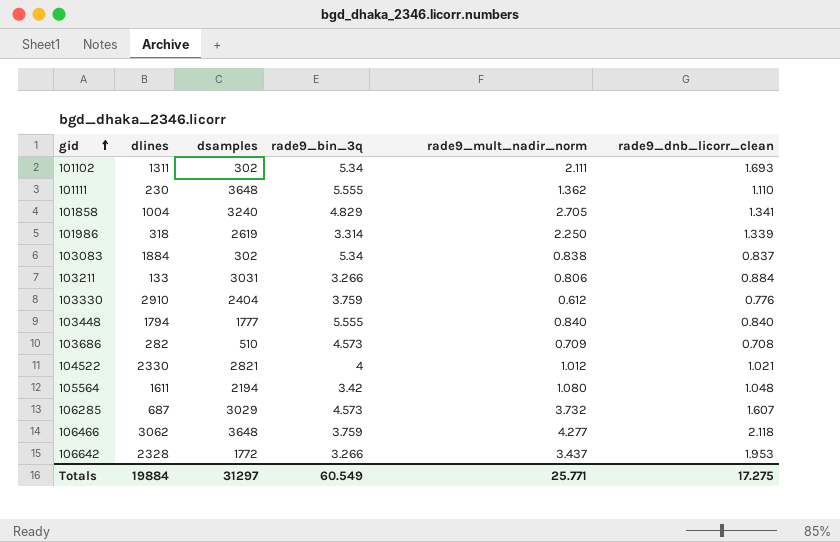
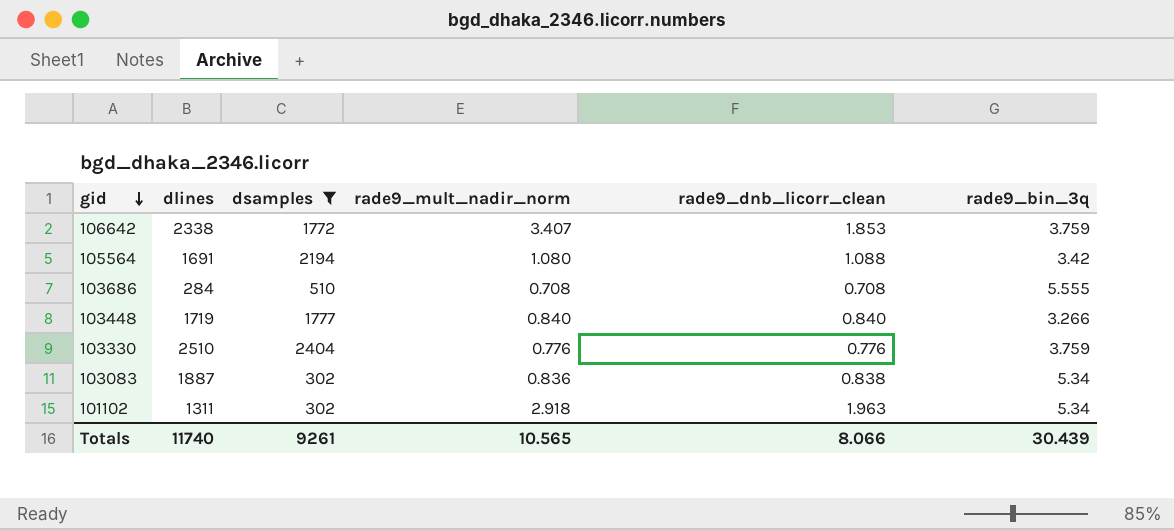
filter: none -> dsamples <= 2404
row order: gid ascending -> gid descending
column rade9_bin_3q | position: 4 -> 6
106642 | dlines: 2328 -> 2338
106642 | rade9_mult_nadir_norm: 3.437 -> 3.407
106642 | rade9_dnb_licorr_clean: 1.953 -> 1.853
106642 | rade9_bin_3q: 3.266 -> 3.759
105564 | dlines: 1611 -> 1691
105564 | rade9_dnb_licorr_clean: 1.048 -> 1.088
103686 | dlines: 282 -> 284
103686 | rade9_mult_nadir_norm: 0.709 -> 0.708
103686 | rade9_bin_3q: 4.573 -> 5.555
103448 | dlines: 1794 -> 1719
103448 | rade9_bin_3q: 5.555 -> 3.266
103330 | dlines: 2910 -> 2510
103330 | rade9_mult_nadir_norm: 0.612 -> 0.776
103083 | dlines: 1884 -> 1887
103083 | rade9_mult_nadir_norm: 0.838 -> 0.836
103083 | rade9_dnb_licorr_clean: 0.837 -> 0.838
101102 | rade9_mult_nadir_norm: 2.111 -> 2.918
101102 | rade9_dnb_licorr_clean: 1.693 -> 1.963
Totals | dlines: 19884 -> 11740
Totals | dsamples: 31297 -> 9261
Totals | rade9_mult_nadir_norm: 25.771 -> 10.565
Totals | rade9_dnb_licorr_clean: 17.275 -> 8.066
Totals | rade9_bin_3q: 60.549 -> 30.439

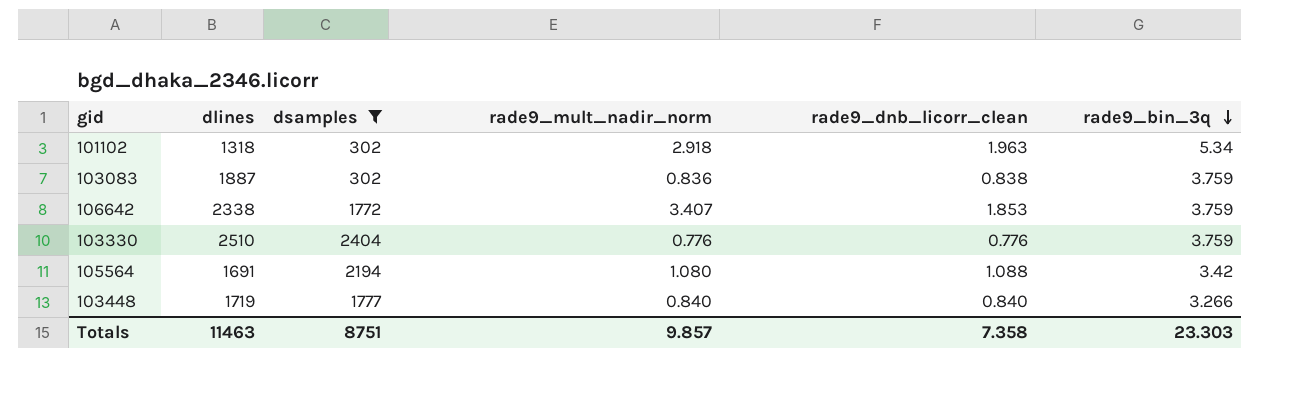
row order: gid descending -> rade9_bin_3q descending
row 103686: 284 | 510 | 0.708 | 0.708 | 5.555 -> none
101102 | dlines: 1311 -> 1318
103083 | rade9_bin_3q: 5.34 -> 3.759
Totals | dlines: 11740 -> 11463
Totals | dsamples: 9261 -> 8751
Totals | rade9_mult_nadir_norm: 10.565 -> 9.857
Totals | rade9_dnb_licorr_clean: 8.066 -> 7.358
Totals | rade9_bin_3q: 30.439 -> 23.303

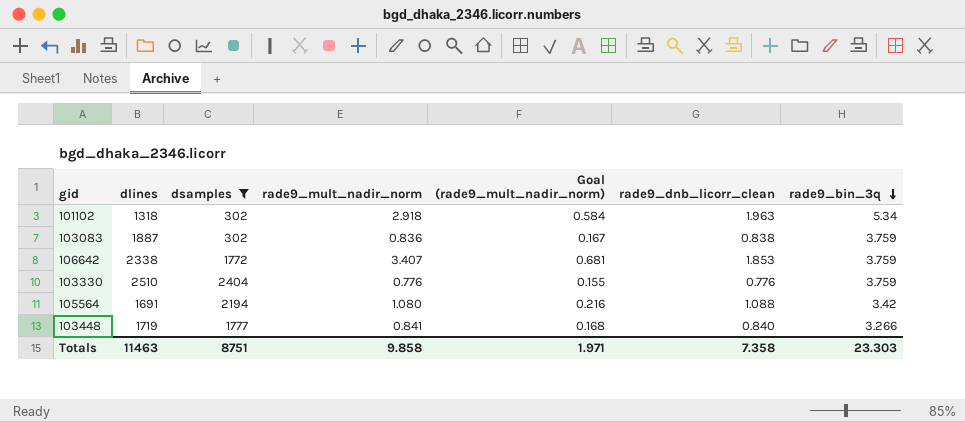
column Goal (rade9_mult_nadir_norm) | formula: none -> [rade9_mult_nadir_norm] * 0.2
103448 | rade9_mult_nadir_norm: 0.840 -> 0.841
Totals | rade9_mult_nadir_norm: 9.857 -> 9.858

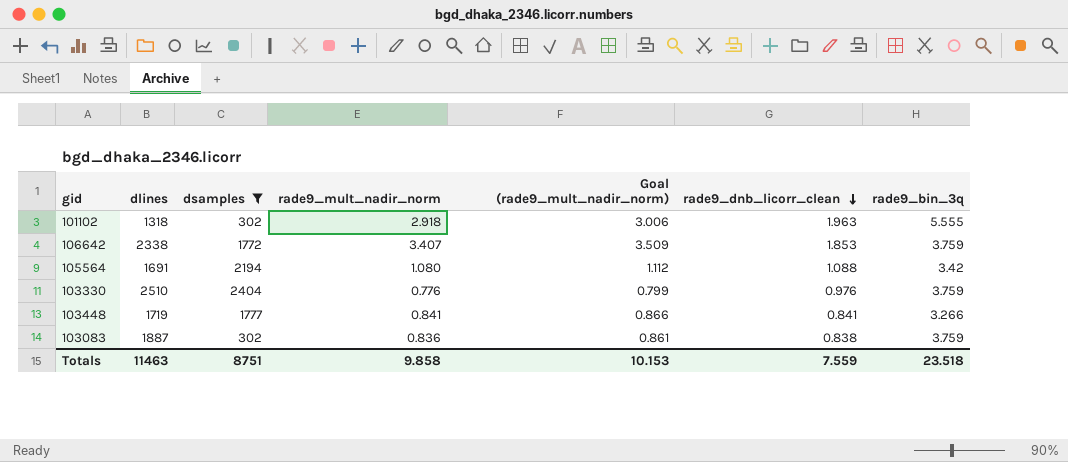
row order: rade9_bin_3q descending -> rade9_dnb_licorr_clean descending
column Goal (rade9_mult_nadir_norm) | formula: [rade9_mult_nadir_norm] * 0.2 -> [rade9_mult_nadir_norm] * 1.03
101102 | rade9_bin_3q: 5.34 -> 5.555
103330 | rade9_dnb_licorr_clean: 0.776 -> 0.976
103448 | rade9_dnb_licorr_clean: 0.840 -> 0.841
Totals | Goal (rade9_mult_nadir_norm): 1.971 -> 10.153
Totals | rade9_dnb_licorr_clean: 7.358 -> 7.559
Totals | rade9_bin_3q: 23.303 -> 23.518

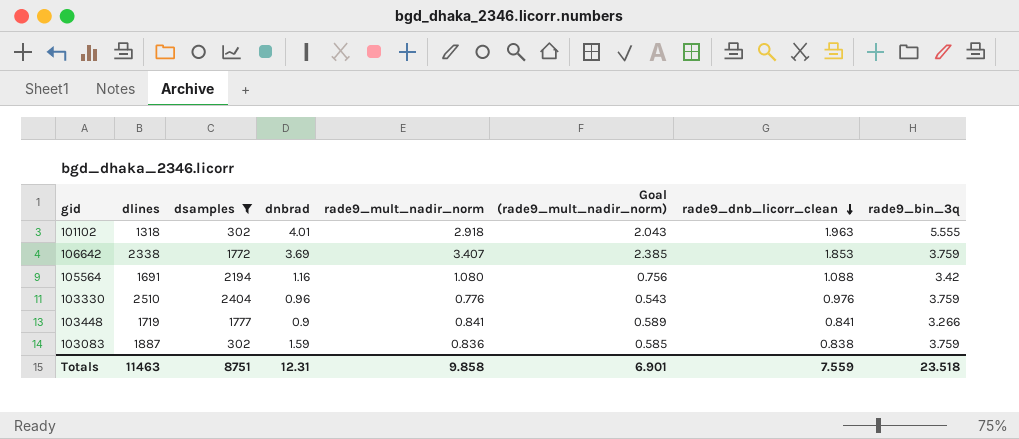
column dnbrad | position: none -> 4
column Goal (rade9_mult_nadir_norm) | formula: [rade9_mult_nadir_norm] * 1.03 -> [rade9_mult_nadir_norm] * 0.7
Totals | Goal (rade9_mult_nadir_norm): 10.153 -> 6.901

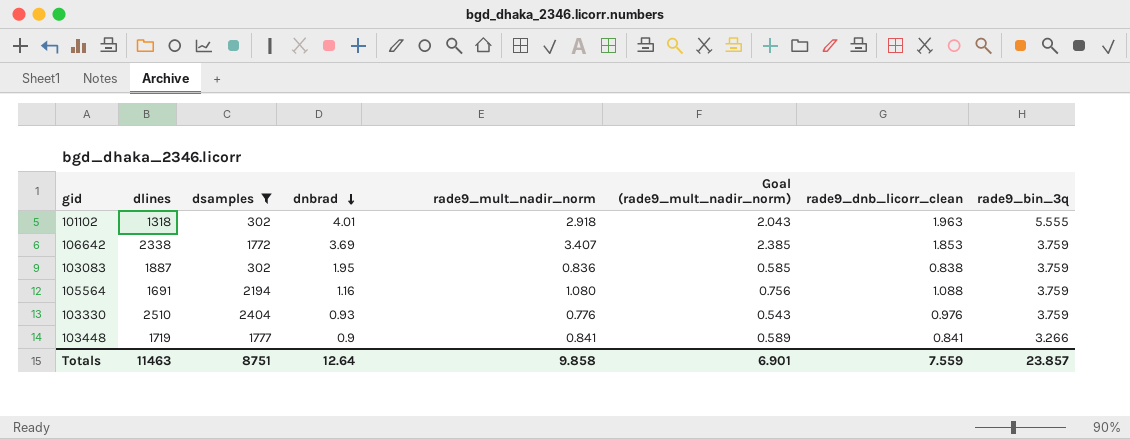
row order: rade9_dnb_licorr_clean descending -> dnbrad descending
103083 | dnbrad: 1.59 -> 1.95
105564 | rade9_bin_3q: 3.42 -> 3.759
103330 | dnbrad: 0.96 -> 0.93
Totals | dnbrad: 12.31 -> 12.64
Totals | rade9_bin_3q: 23.518 -> 23.857

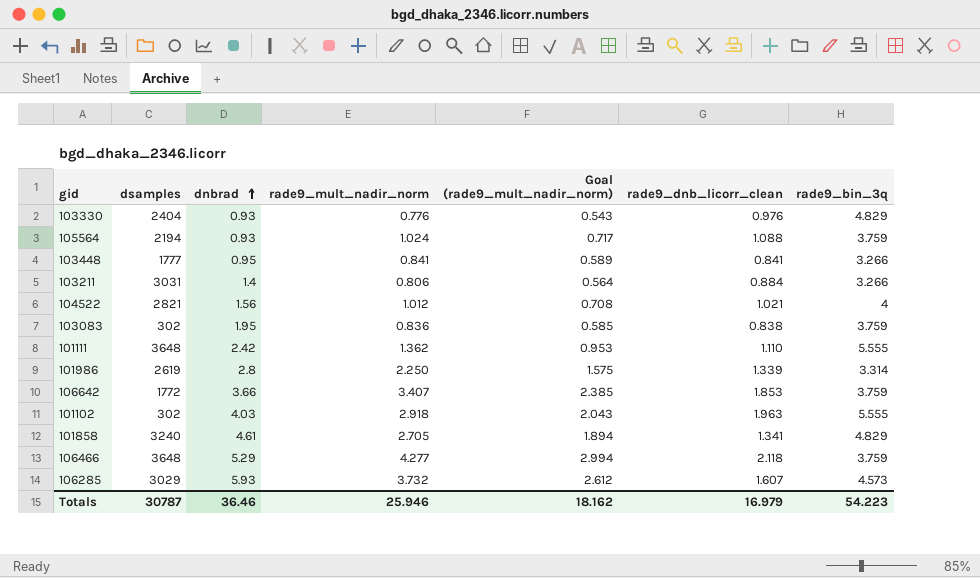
filter: dsamples <= 2404 -> none
row order: dnbrad descending -> dnbrad ascending
column dlines | position: 2 -> none
103330 | rade9_bin_3q: 3.759 -> 4.829
105564 | dnbrad: 1.16 -> 0.93
105564 | rade9_mult_nadir_norm: 1.080 -> 1.024
105564 | Goal (rade9_mult_nadir_norm): 0.756 -> 0.717
103448 | dnbrad: 0.9 -> 0.95
106642 | dnbrad: 3.69 -> 3.66
101102 | dnbrad: 4.01 -> 4.03
Totals | dsamples: 8751 -> 30787
Totals | dnbrad: 12.64 -> 36.46
Totals | rade9_mult_nadir_norm: 9.858 -> 25.946
Totals | Goal (rade9_mult_nadir_norm): 6.901 -> 18.162
Totals | rade9_dnb_licorr_clean: 7.559 -> 16.979
Totals | rade9_bin_3q: 23.857 -> 54.223

